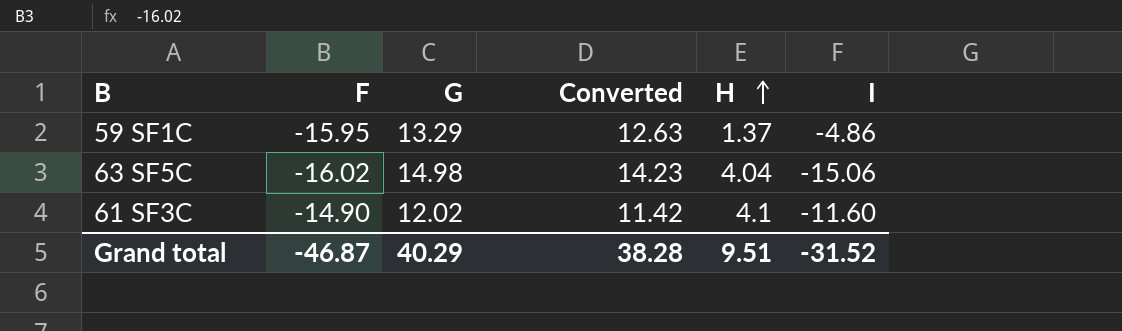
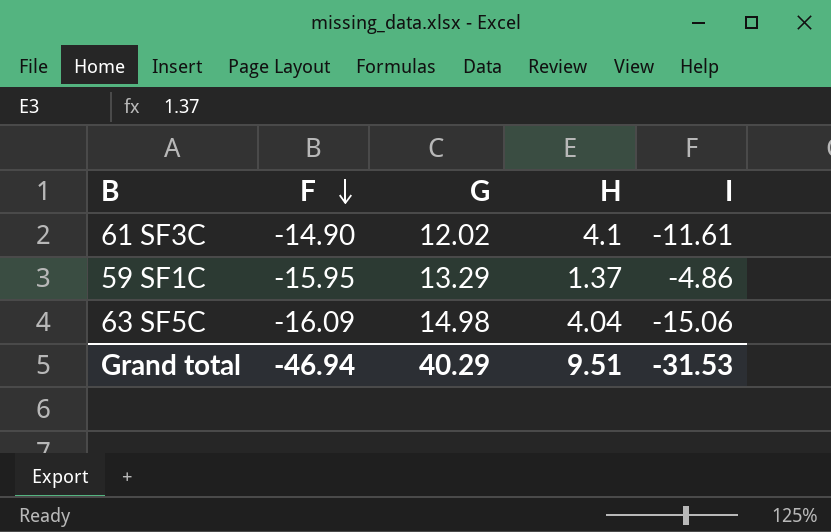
row order: H ascending -> F descending
column Converted | formula: [G] * 0.95 -> none
61 SF3C | I: -11.60 -> -11.61
63 SF5C | F: -16.02 -> -16.09
Grand total | F: -46.87 -> -46.94
Grand total | I: -31.52 -> -31.53

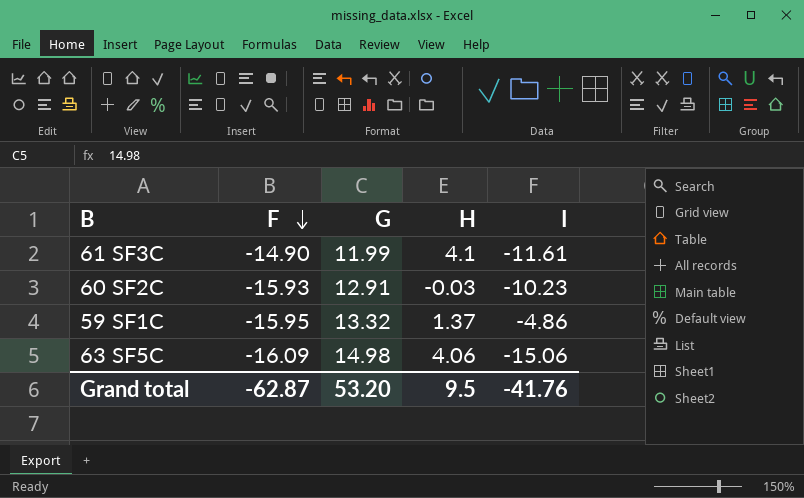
61 SF3C | G: 12.02 -> 11.99
row 60 SF2C: none -> -15.93 | 12.91 | -0.03 | -10.23
59 SF1C | G: 13.29 -> 13.32
63 SF5C | H: 4.04 -> 4.06
Grand total | F: -46.94 -> -62.87
Grand total | G: 40.29 -> 53.20
Grand total | H: 9.51 -> 9.5
Grand total | I: -31.53 -> -41.76

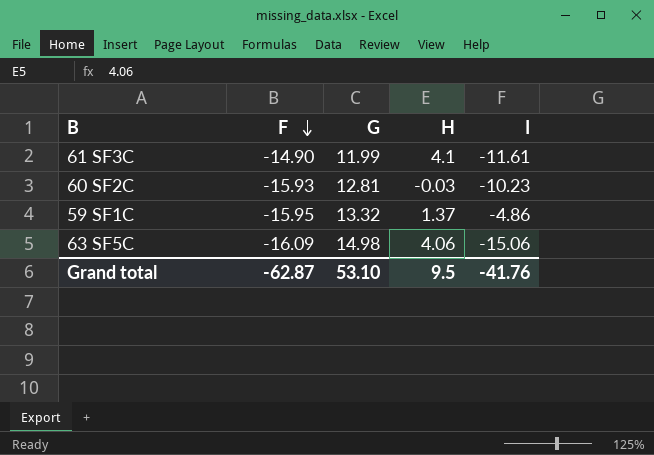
60 SF2C | G: 12.91 -> 12.81
Grand total | G: 53.20 -> 53.10

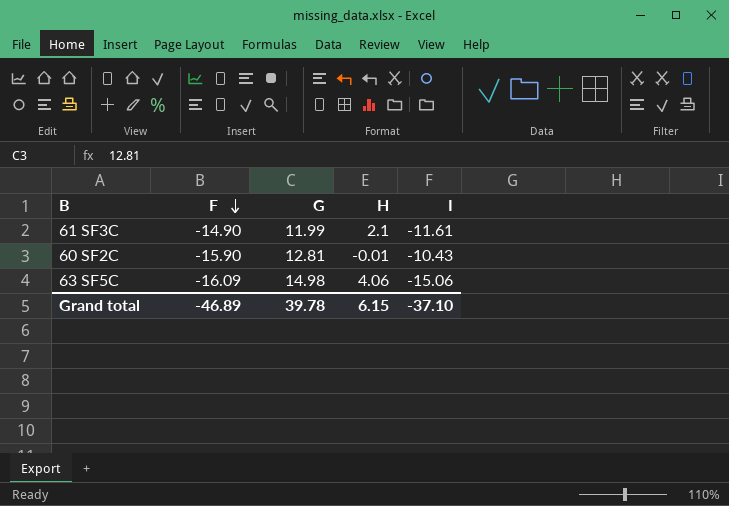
row 59 SF1C: -15.95 | 13.32 | 1.37 | -4.86 -> none
61 SF3C | H: 4.1 -> 2.1
60 SF2C | F: -15.93 -> -15.90
60 SF2C | H: -0.03 -> -0.01
60 SF2C | I: -10.23 -> -10.43
Grand total | F: -62.87 -> -46.89
Grand total | G: 53.10 -> 39.78
Grand total | H: 9.5 -> 6.15
Grand total | I: -41.76 -> -37.10

